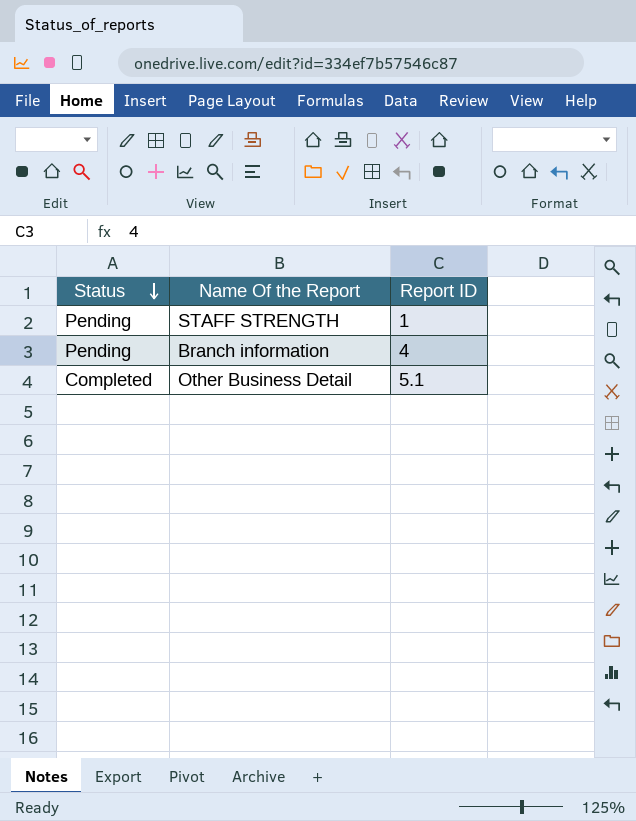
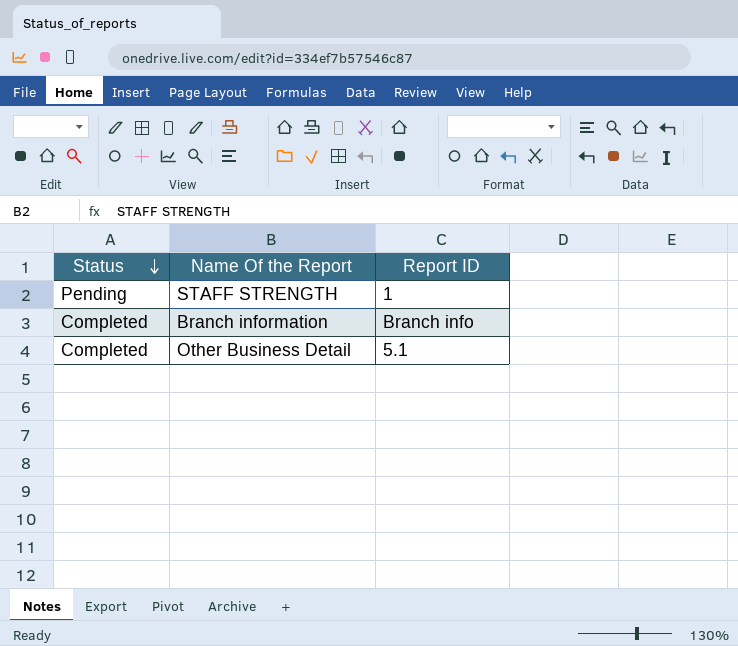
Branch information | Status: Pending -> Completed
Branch information | Report ID: 4 -> Branch info

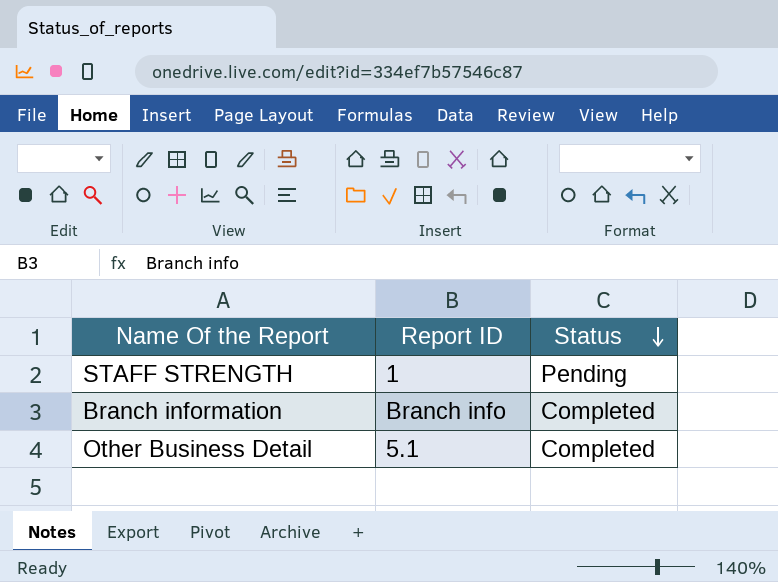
column Status | position: 1 -> 3

